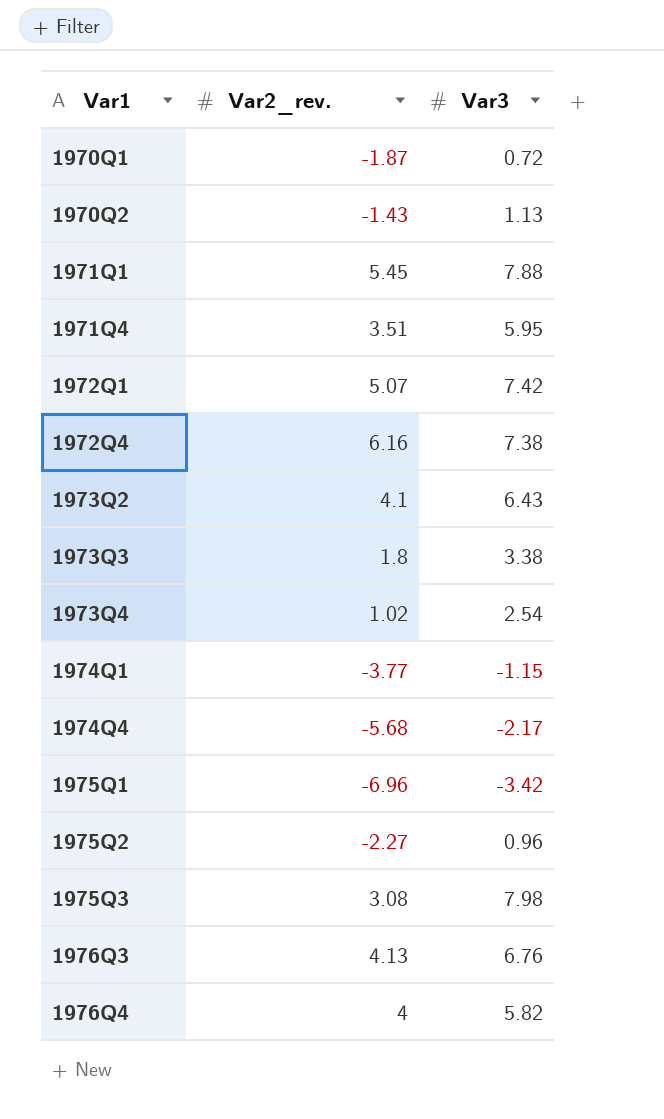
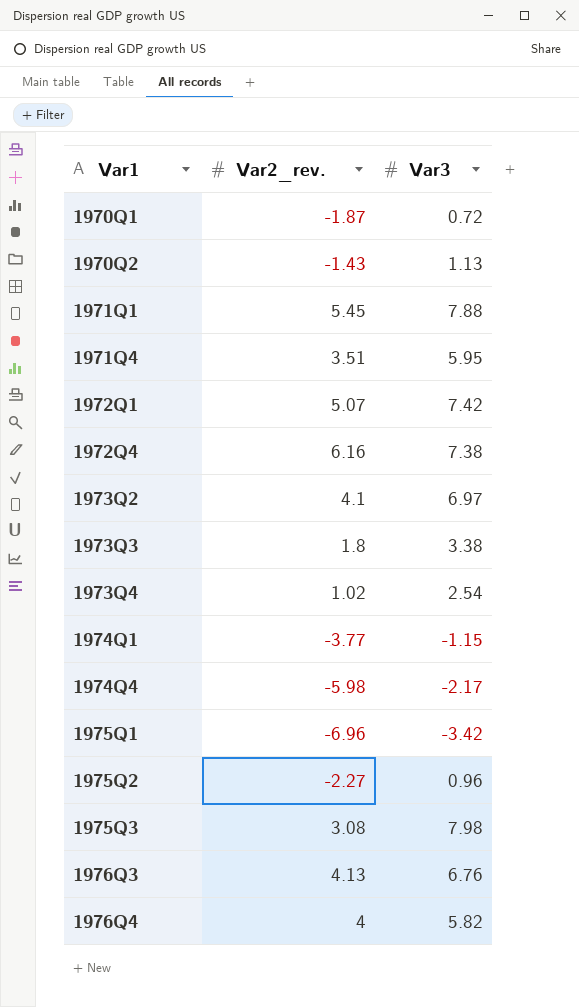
1973Q2 | Var3: 6.43 -> 6.97
1974Q4 | Var2_rev.: -5.68 -> -5.98

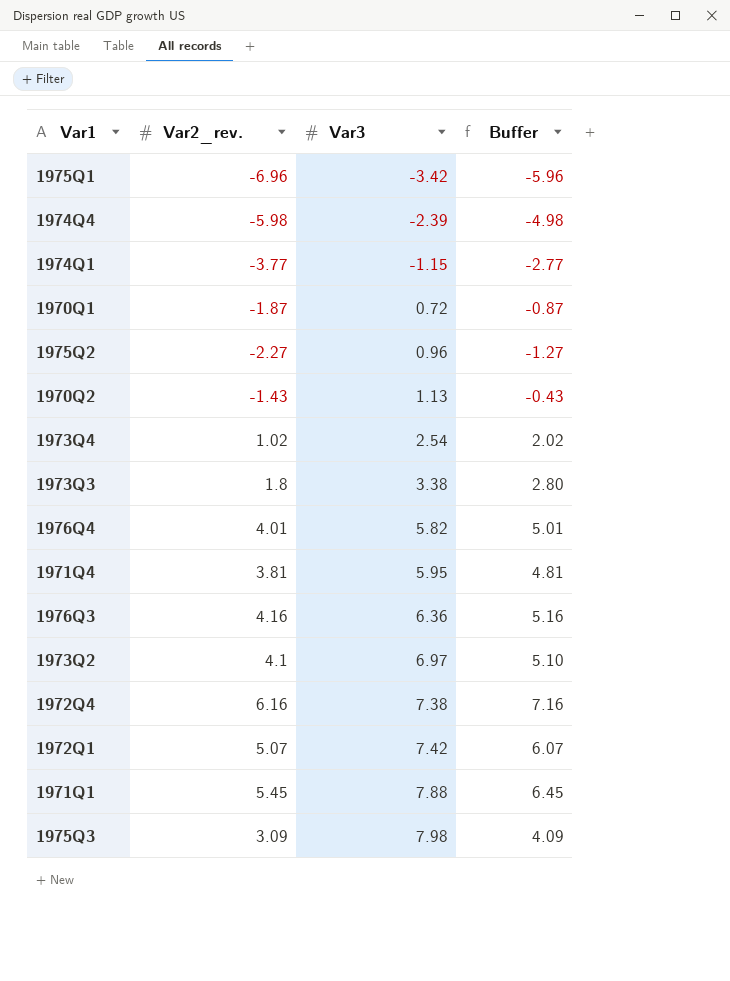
row order: Var1 ascending -> Var3 ascending
column Buffer | formula: none -> [Var2_rev.] + 1
1974Q4 | Var3: -2.17 -> -2.39
1976Q4 | Var2_rev.: 4 -> 4.01
1971Q4 | Var2_rev.: 3.51 -> 3.81
1976Q3 | Var2_rev.: 4.13 -> 4.16
1976Q3 | Var3: 6.76 -> 6.36
1975Q3 | Var2_rev.: 3.08 -> 3.09

